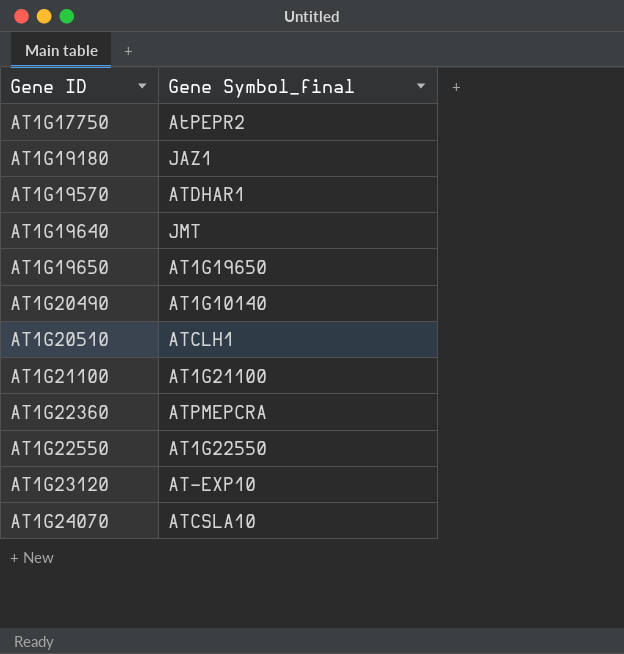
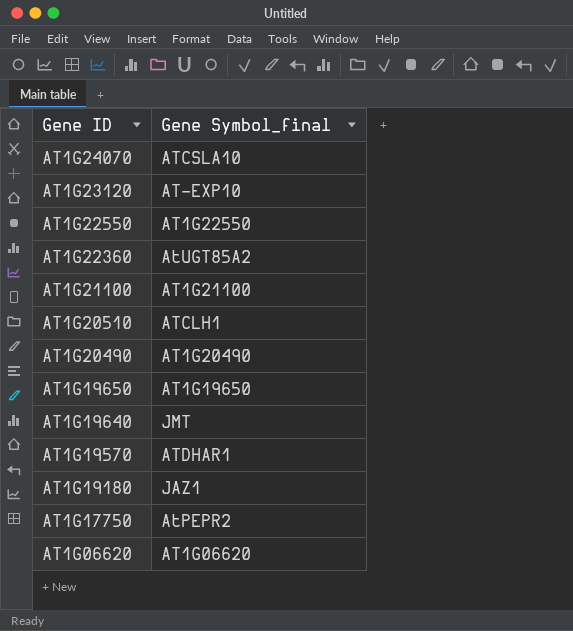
row order: Gene ID ascending -> Gene ID descending
AT1G22360 | Gene Symbol_final: ATPMEPCRA -> AtUGT85A2
AT1G20490 | Gene Symbol_final: AT1G10140 -> AT1G20490
row AT1G06620: none -> AT1G06620

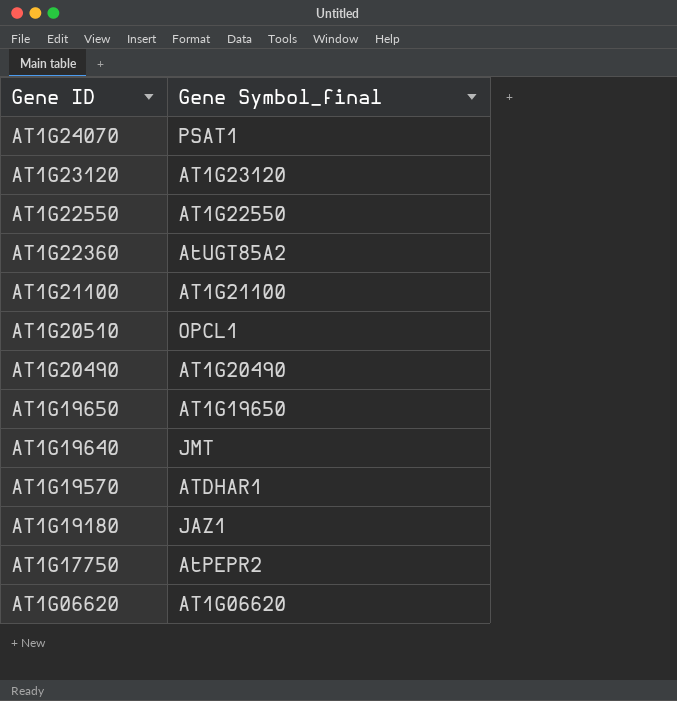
AT1G24070 | Gene Symbol_final: ATCSLA10 -> PSAT1
AT1G23120 | Gene Symbol_final: AT-EXP10 -> AT1G23120
AT1G20510 | Gene Symbol_final: ATCLH1 -> OPCL1

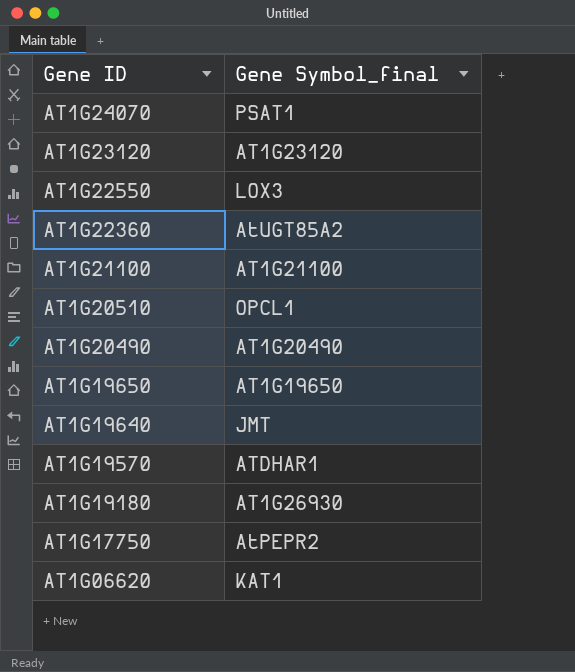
AT1G22550 | Gene Symbol_final: AT1G22550 -> LOX3
AT1G19180 | Gene Symbol_final: JAZ1 -> AT1G26930
AT1G06620 | Gene Symbol_final: AT1G06620 -> KAT1

